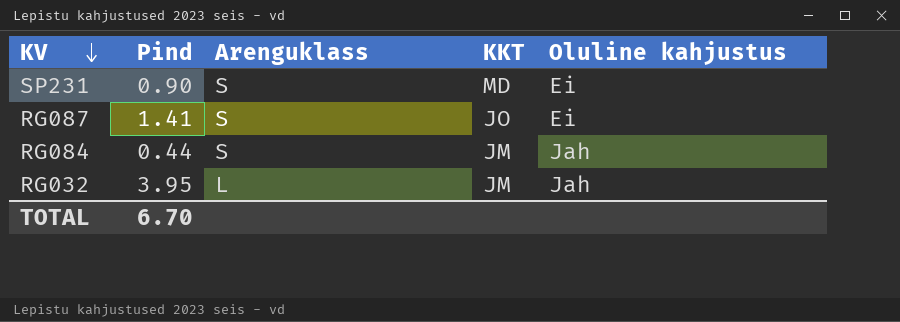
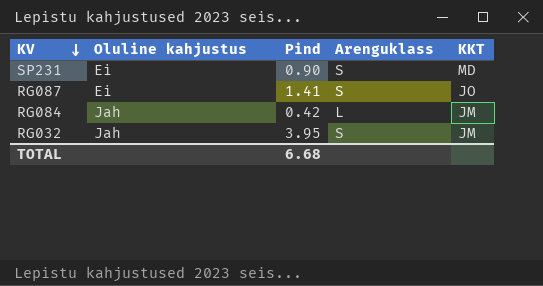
column Oluline kahjustus | position: 5 -> 2
RG084 | Pind: 0.44 -> 0.42
RG084 | Arenguklass: S -> L
RG032 | Arenguklass: L -> S
TOTAL | Pind: 6.70 -> 6.68

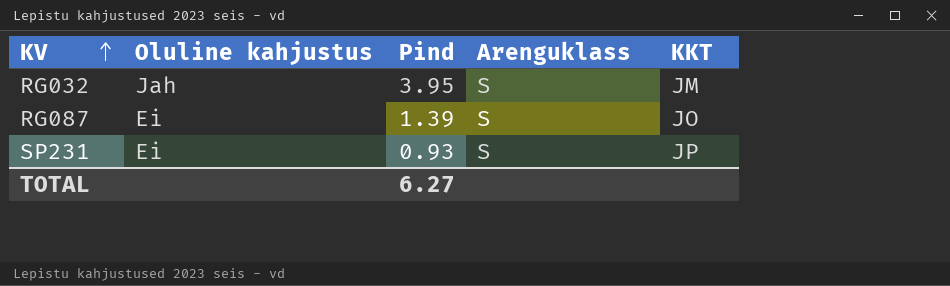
row order: KV descending -> KV ascending
row RG084: Jah | 0.42 | L | JM -> none
RG087 | Pind: 1.41 -> 1.39
SP231 | Pind: 0.90 -> 0.93
SP231 | KKT: MD -> JP
TOTAL | Pind: 6.68 -> 6.27

